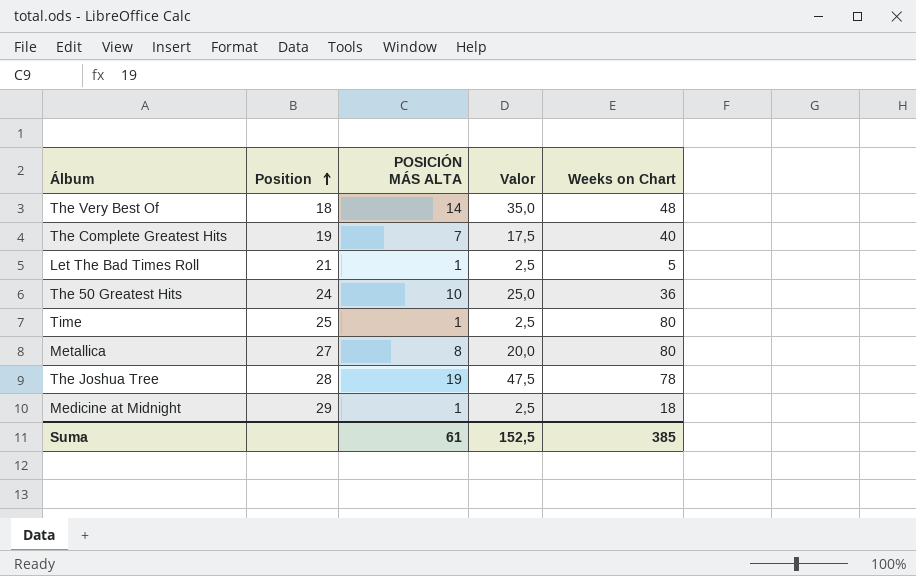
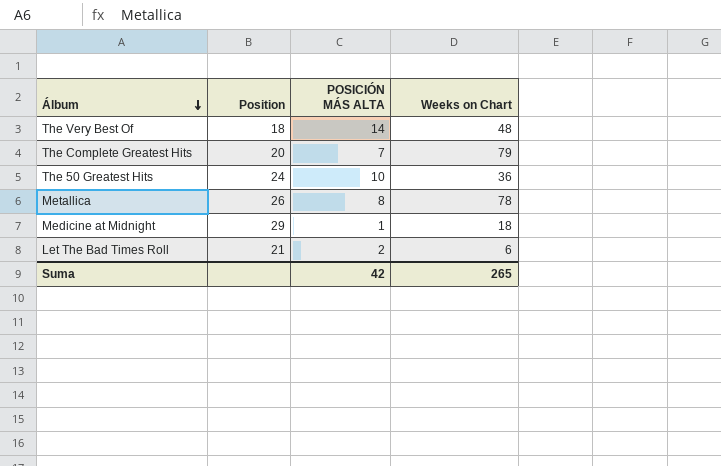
row order: Position ascending -> Álbum descending
column Valor | formula: [POSICIÓN MÁS ALTA] * 2,5 -> none
row Time: 25 | 1 | 2,5 | 80 -> none
row The Joshua Tree: 28 | 19 | 47,5 | 78 -> none
The Complete Greatest Hits | Position: 19 -> 20
The Complete Greatest Hits | Weeks on Chart: 40 -> 79
Metallica | Position: 27 -> 26
Metallica | Weeks on Chart: 80 -> 78
Let The Bad Times Roll | POSICIÓN MÁS ALTA: 1 -> 2
Let The Bad Times Roll | Weeks on Chart: 5 -> 6
Suma | POSICIÓN MÁS ALTA: 61 -> 42
Suma | Weeks on Chart: 385 -> 265

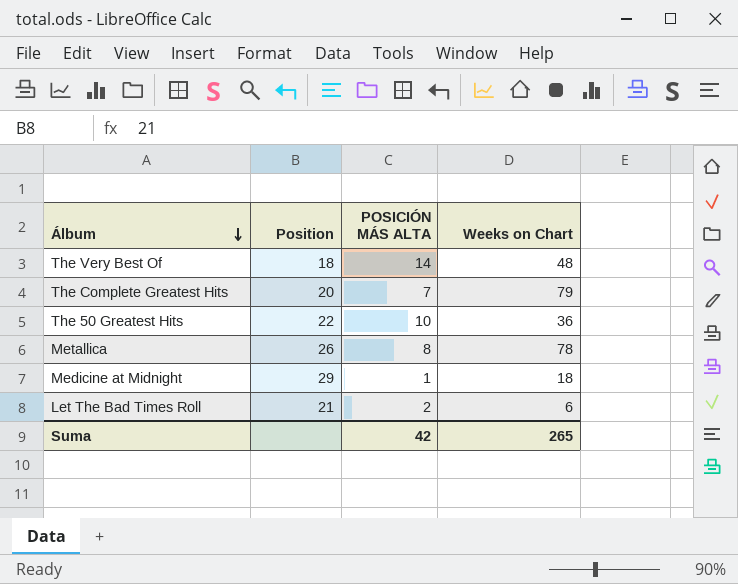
The 50 Greatest Hits | Position: 24 -> 22

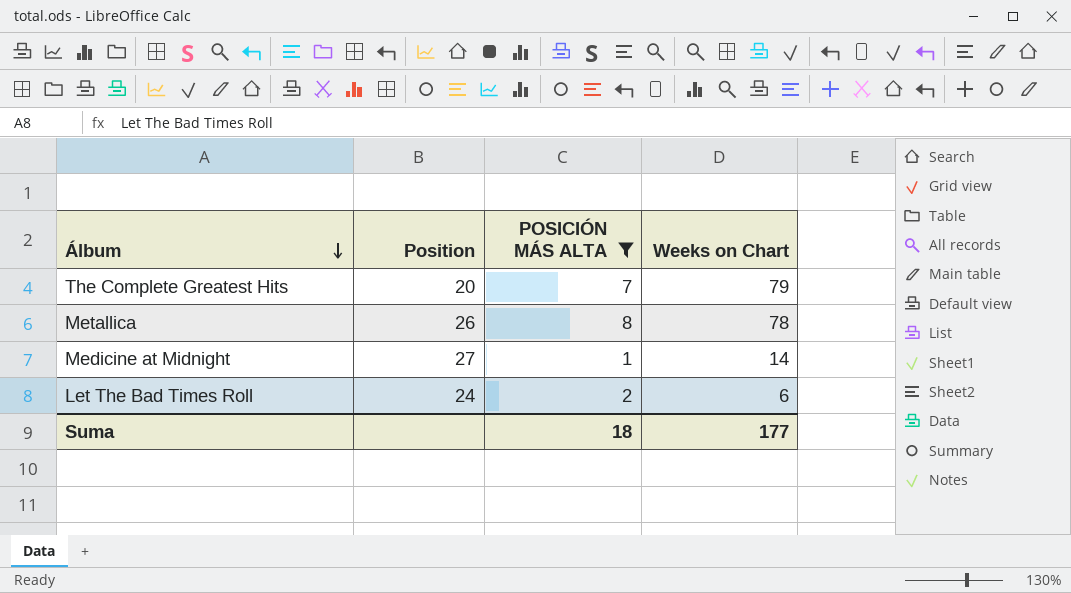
filter: none -> POSICIÓN MÁS ALTA <= 8
Medicine at Midnight | Position: 29 -> 27
Medicine at Midnight | Weeks on Chart: 18 -> 14
Let The Bad Times Roll | Position: 21 -> 24
Suma | POSICIÓN MÁS ALTA: 42 -> 18
Suma | Weeks on Chart: 265 -> 177

